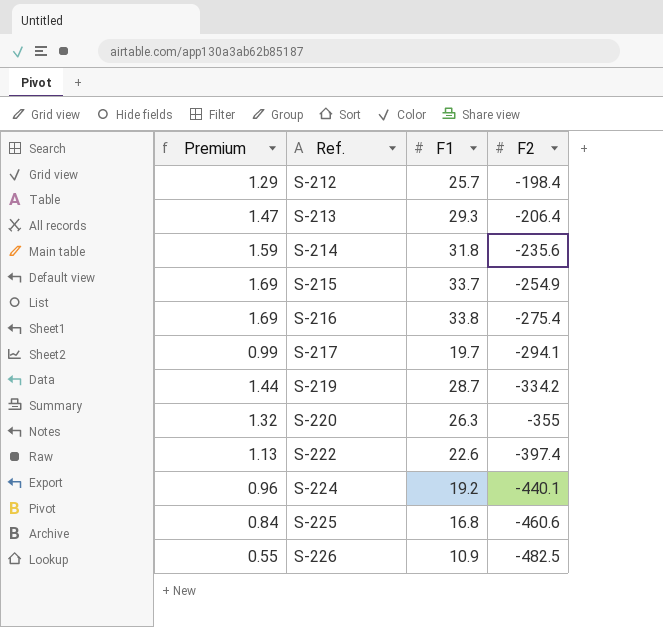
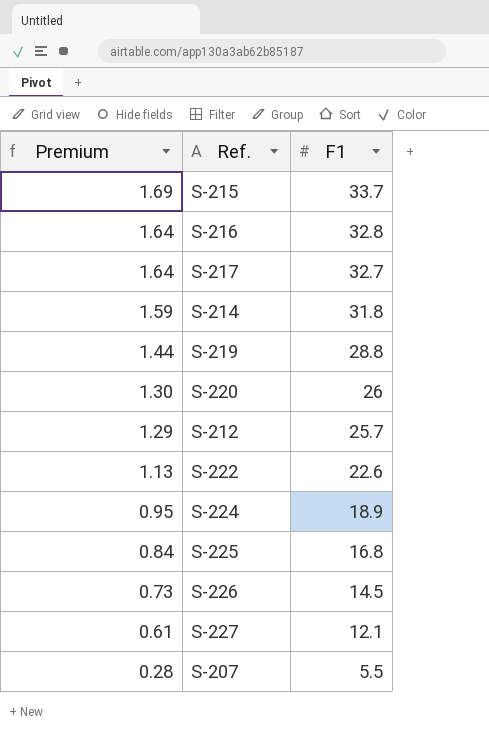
row order: Ref. ascending -> Premium descending
column F2 | position: 4 -> none
row S-213: 1.47 | 29.3 | -206.4 -> none
S-216 | Premium: 1.69 -> 1.64
S-216 | F1: 33.8 -> 32.8
S-217 | Premium: 0.99 -> 1.64
S-217 | F1: 19.7 -> 32.7
S-219 | F1: 28.7 -> 28.8
S-220 | Premium: 1.32 -> 1.30
S-220 | F1: 26.3 -> 26
S-224 | Premium: 0.96 -> 0.95
S-224 | F1: 19.2 -> 18.9
S-226 | Premium: 0.55 -> 0.73
S-226 | F1: 10.9 -> 14.5
row S-227: none -> 0.61 | 12.1
row S-207: none -> 0.28 | 5.5

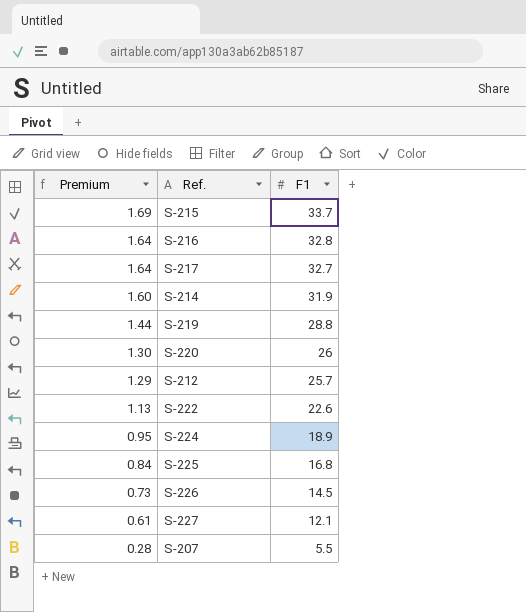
S-214 | Premium: 1.59 -> 1.60
S-214 | F1: 31.8 -> 31.9

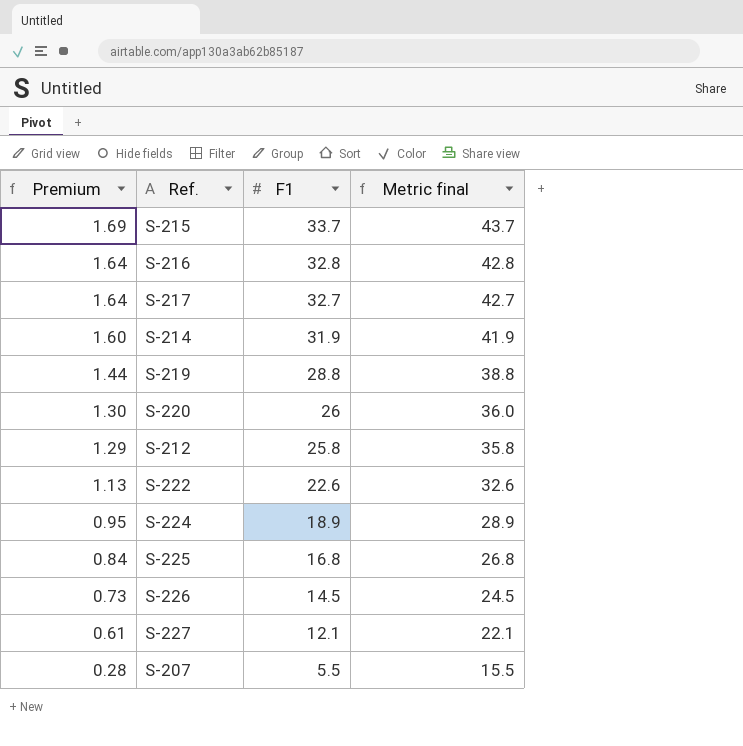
column Metric final | formula: none -> [F1] + 10
S-212 | F1: 25.7 -> 25.8

